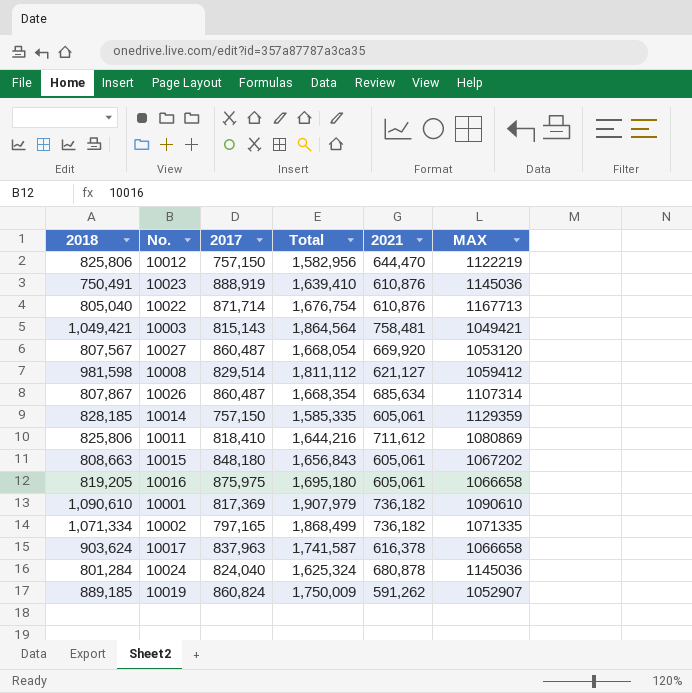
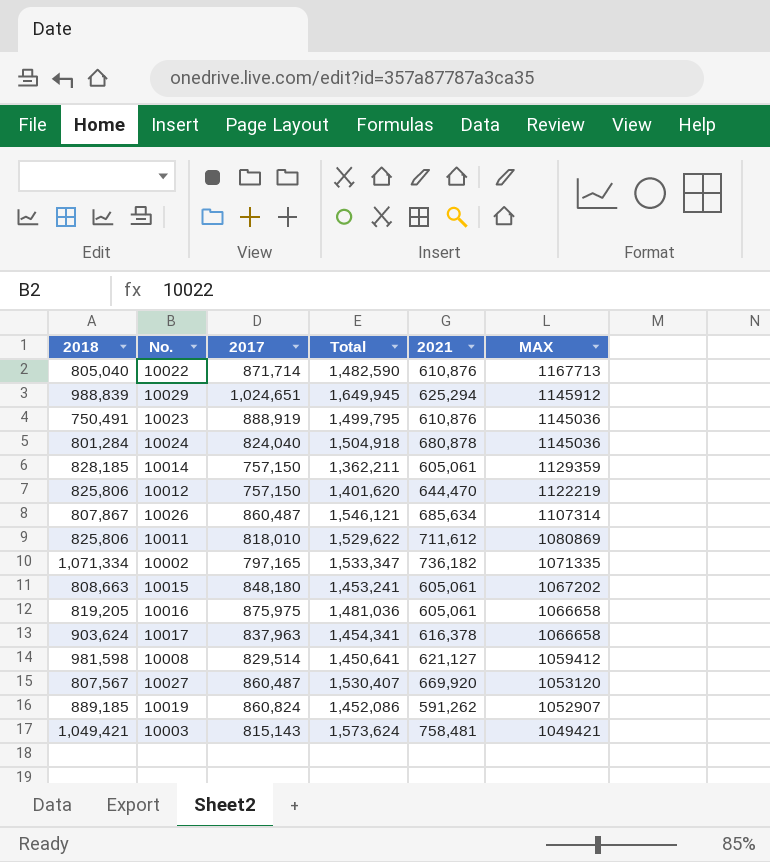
row order: none -> MAX descending
column Total | formula: [2018] + [2017] -> [2017] + [2021]
row 10001: 1,090,610 | 817,369 | 1,907,979 | 736,182 | 1090610 -> none
row 10029: none -> 988,839 | 1,024,651 | 1,649,945 | 625,294 | 1145912
10011 | 2017: 818,410 -> 818,010

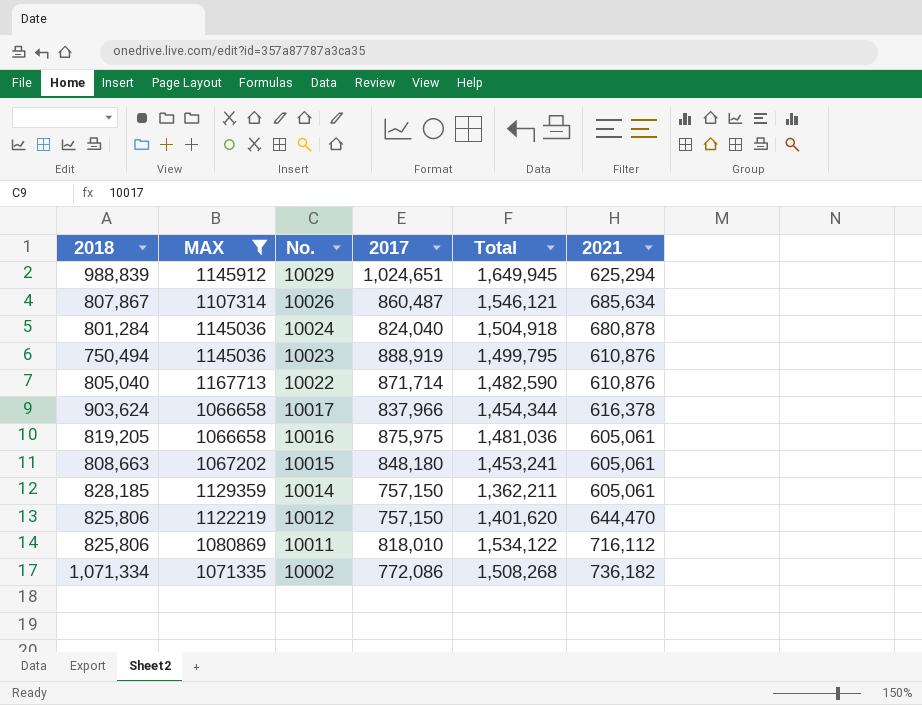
filter: none -> MAX >= 1066658
row order: MAX descending -> No. descending
column MAX | position: 6 -> 2
10023 | 2018: 750,491 -> 750,494
10017 | 2017: 837,963 -> 837,966
10017 | Total: 1,454,341 -> 1,454,344
10011 | Total: 1,529,622 -> 1,534,122
10011 | 2021: 711,612 -> 716,112
10002 | 2017: 797,165 -> 772,086
10002 | Total: 1,533,347 -> 1,508,268

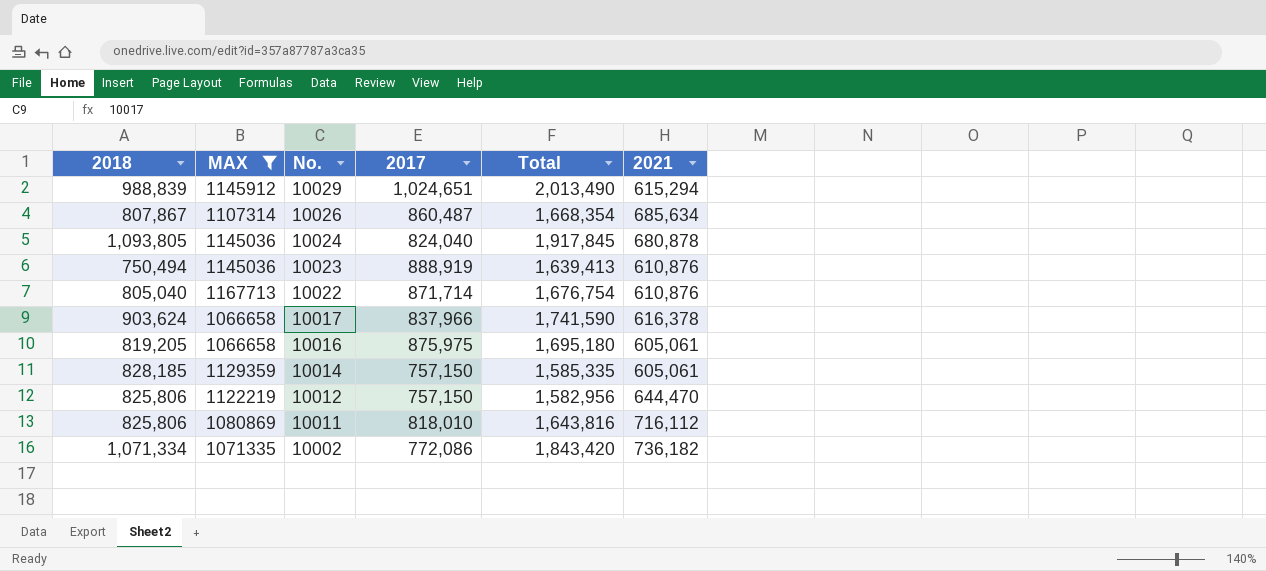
column Total | formula: [2017] + [2021] -> [2018] + [2017]
row 10015: 808,663 | 1067202 | 848,180 | 1,453,241 | 605,061 -> none
10029 | 2021: 625,294 -> 615,294
10024 | 2018: 801,284 -> 1,093,805

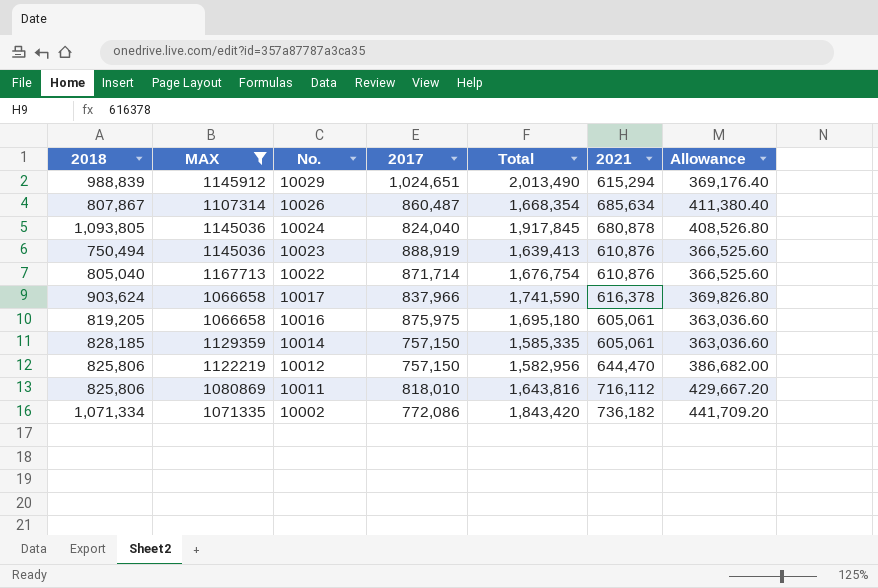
column Allowance | formula: none -> [2021] * 0.6

